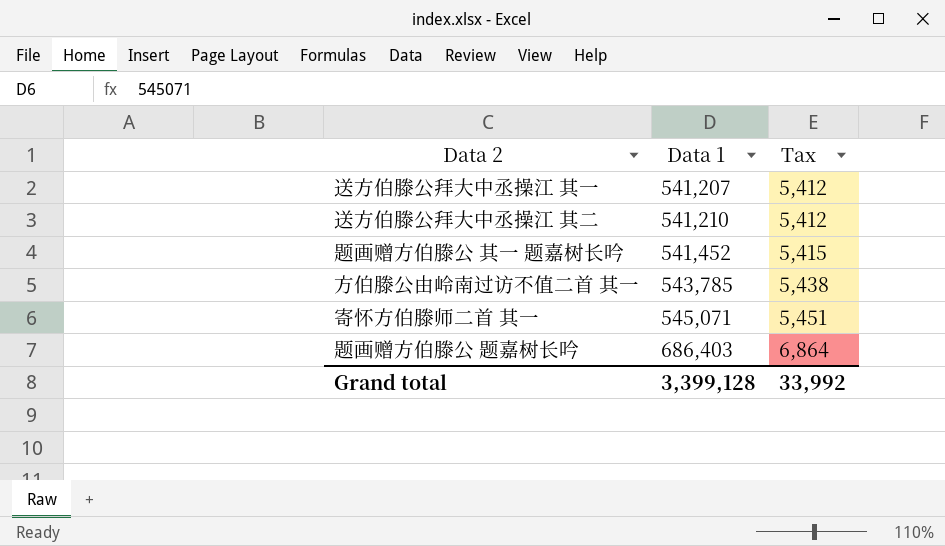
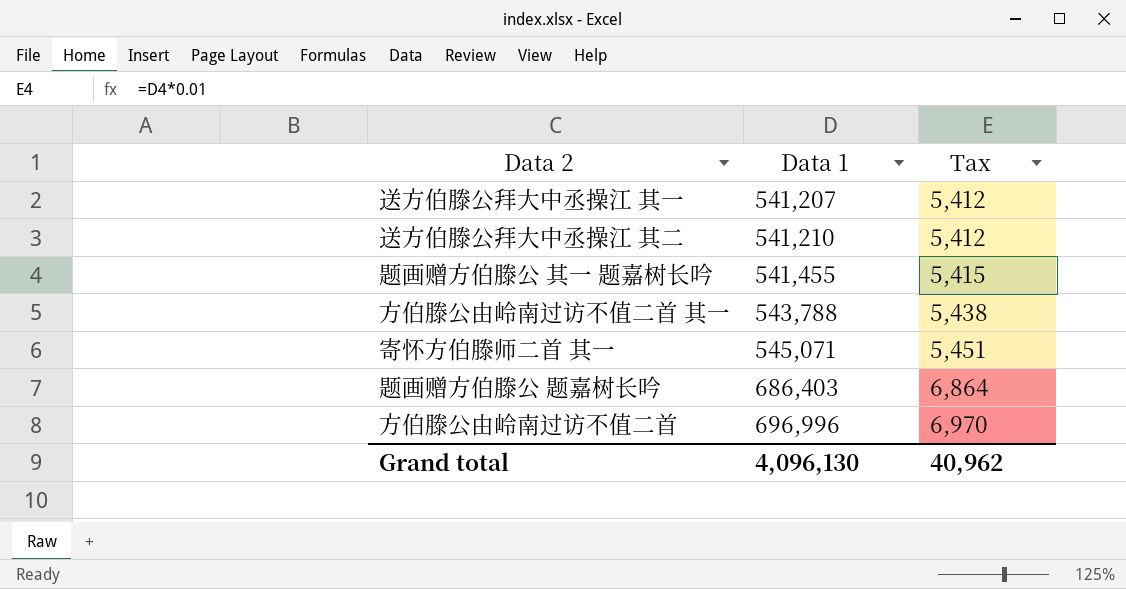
题画赠方伯滕公 其一 题嘉树长吟 | Data 1: 541,452 -> 541,455
方伯滕公由岭南过访不值二首 其一 | Data 1: 543,785 -> 543,788
row 方伯滕公由岭南过访不值二首: none -> 696,996 | 6,970
Grand total | Data 1: 3,399,128 -> 4,096,130
Grand total | Tax: 33,992 -> 40,962

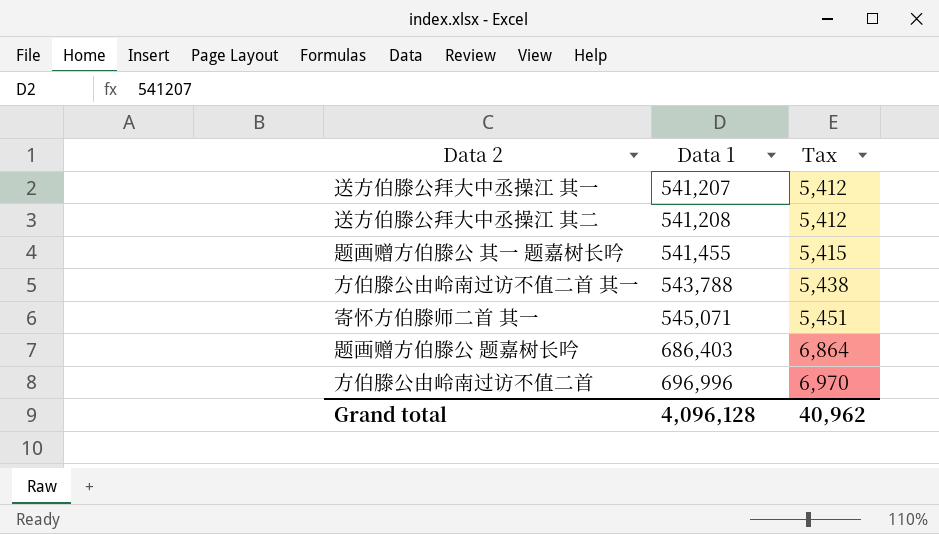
送方伯滕公拜大中丞操江 其二 | Data 1: 541,210 -> 541,208
Grand total | Data 1: 4,096,130 -> 4,096,128

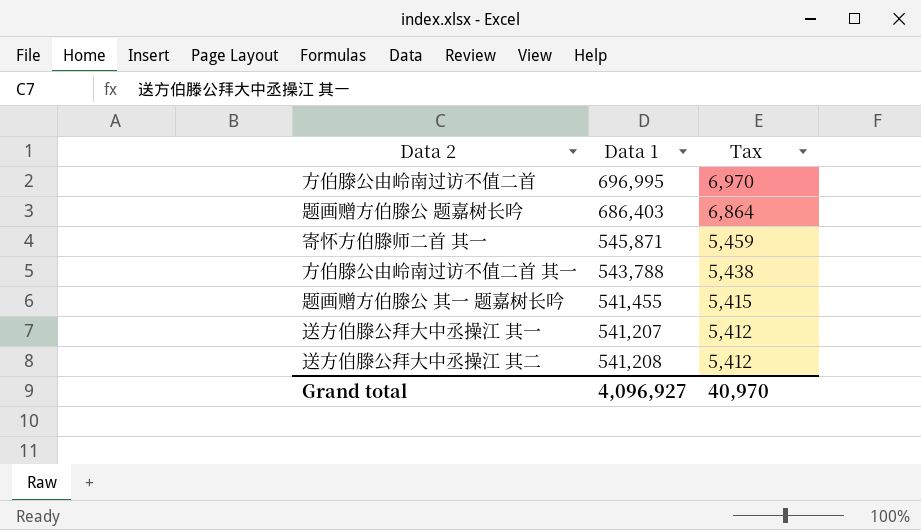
row order: Data 1 ascending -> Tax descending
方伯滕公由岭南过访不值二首 | Data 1: 696,996 -> 696,995
寄怀方伯滕师二首 其一 | Data 1: 545,071 -> 545,871
寄怀方伯滕师二首 其一 | Tax: 5,451 -> 5,459
Grand total | Data 1: 4,096,128 -> 4,096,927
Grand total | Tax: 40,962 -> 40,970

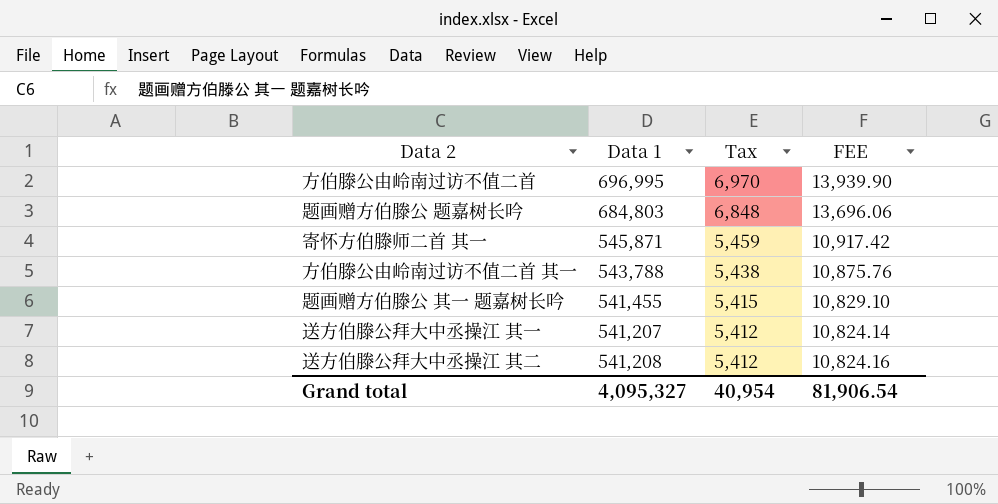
column FEE | formula: none -> [Data 1] * 0.02
题画赠方伯滕公 题嘉树长吟 | Data 1: 686,403 -> 684,803
题画赠方伯滕公 题嘉树长吟 | Tax: 6,864 -> 6,848
Grand total | Data 1: 4,096,927 -> 4,095,327
Grand total | Tax: 40,970 -> 40,954

